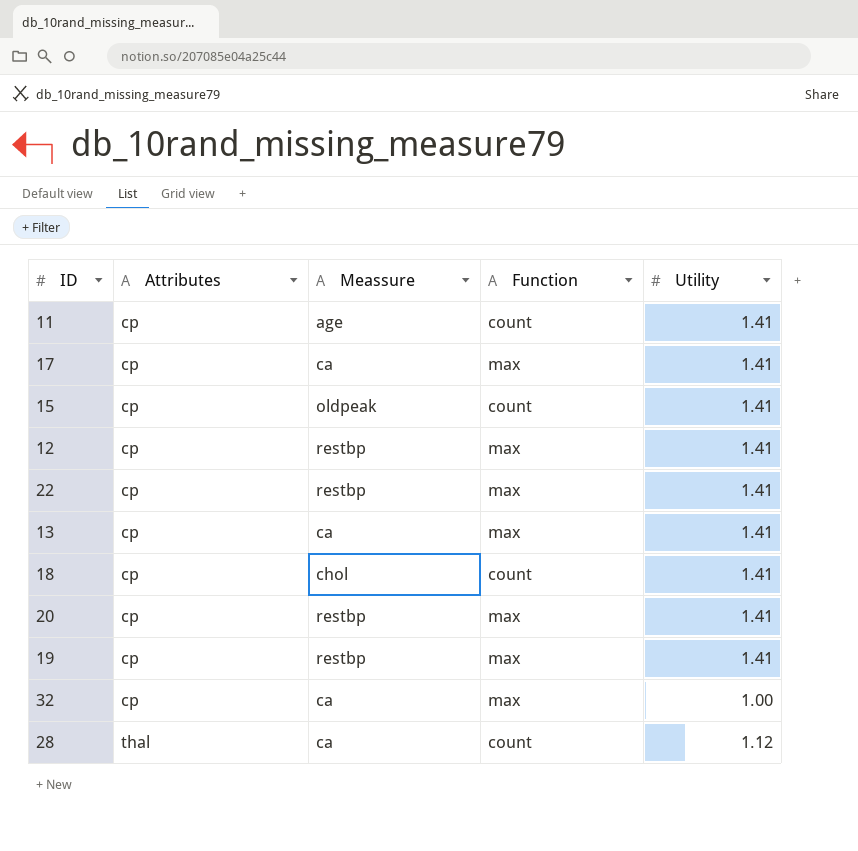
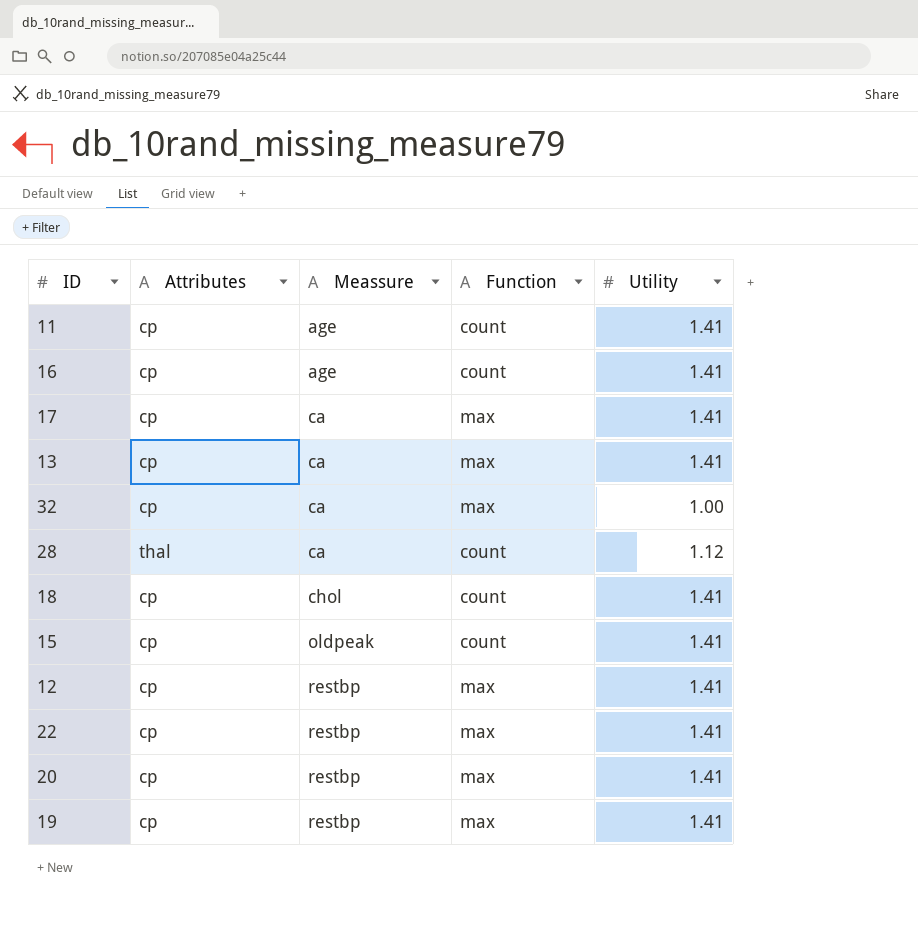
row order: Attributes ascending -> Meassure ascending
row 16: none -> cp | age | count | 1.41

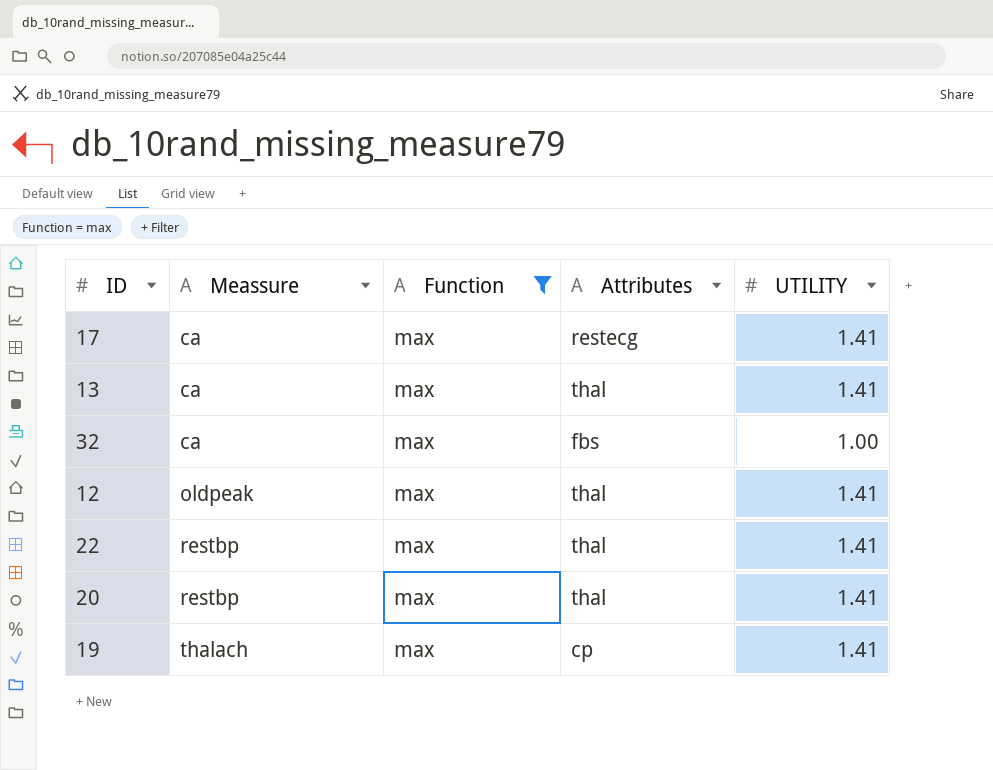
filter: none -> Function = max
column Attributes | position: 2 -> 4
column name: Utility -> UTILITY
17 | Attributes: cp -> restecg
13 | Attributes: cp -> thal
32 | Attributes: cp -> fbs
12 | Meassure: restbp -> oldpeak
12 | Attributes: cp -> thal
22 | Attributes: cp -> thal
20 | Attributes: cp -> thal
19 | Meassure: restbp -> thalach

